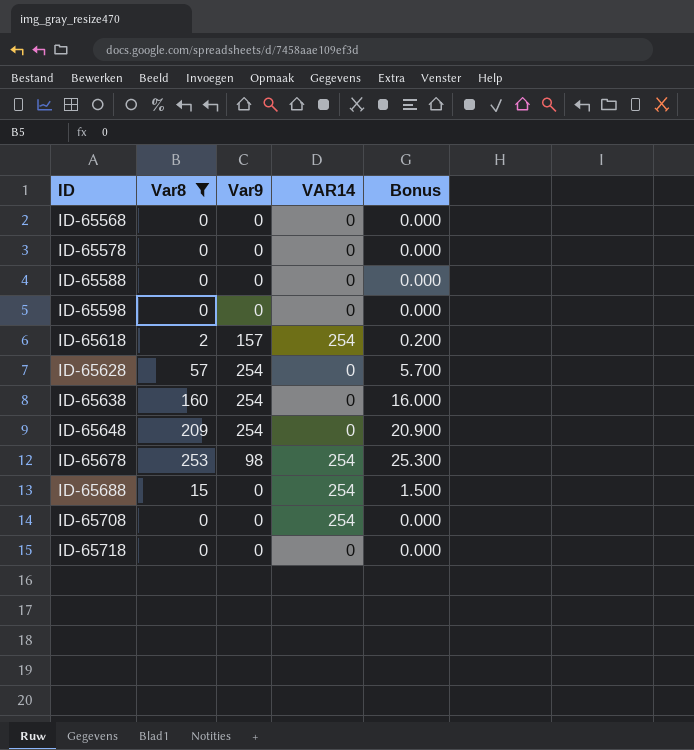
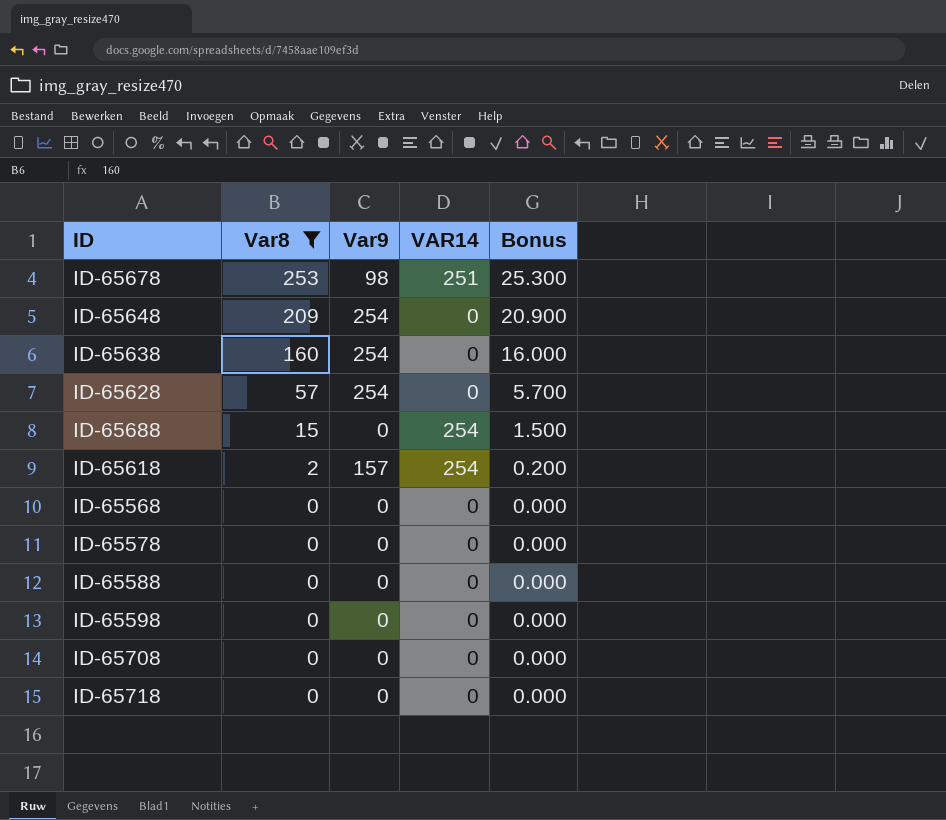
row order: ID ascending -> Var8 descending
ID-65678 | VAR14: 254 -> 251
ID-65708 | VAR14: 254 -> 0

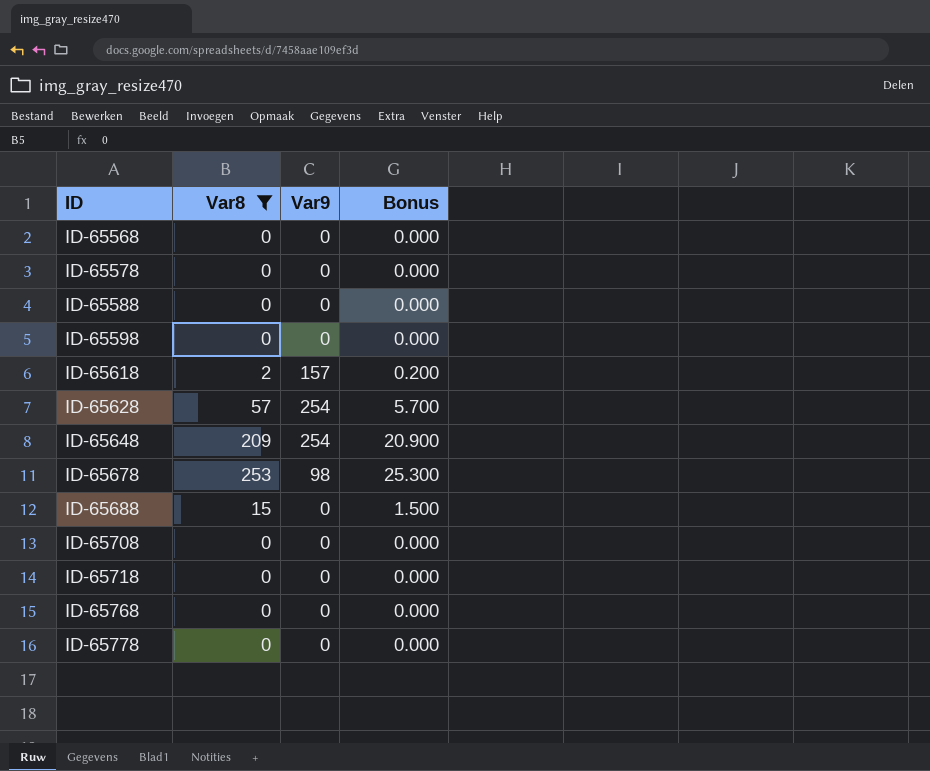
row order: Var8 descending -> ID ascending
column VAR14 | position: 4 -> none
row ID-65638: 160 | 254 | 0 | 16.000 -> none
row ID-65768: none -> 0 | 0 | 0.000
row ID-65778: none -> 0 | 0 | 0.000

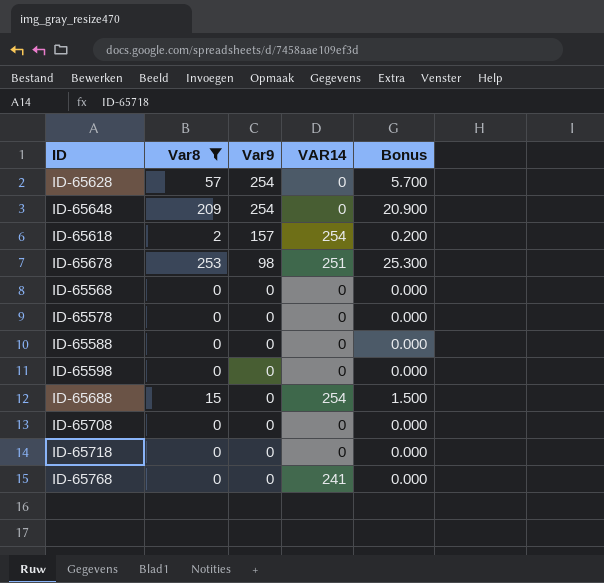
row order: ID ascending -> Var9 descending
column VAR14 | position: none -> 4
row ID-65778: 0 | 0 | 0.000 -> none

